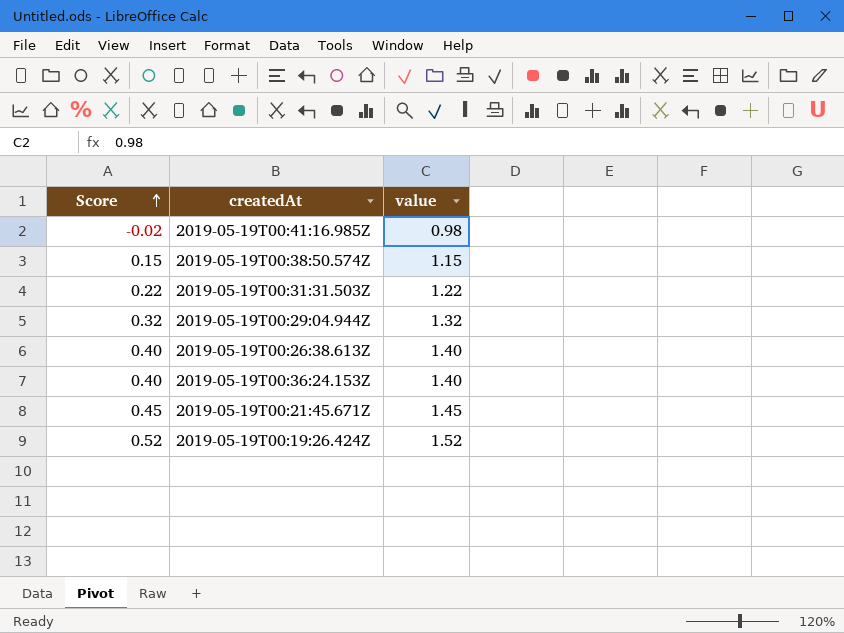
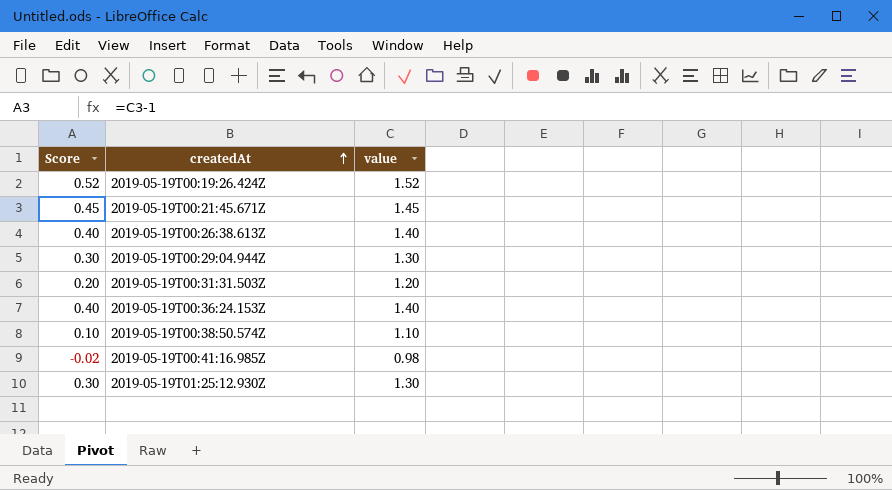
row order: Score ascending -> createdAt ascending
2019-05-19T00:29:04.944Z | Score: 0.32 -> 0.30
2019-05-19T00:29:04.944Z | value: 1.32 -> 1.30
2019-05-19T00:31:31.503Z | Score: 0.22 -> 0.20
2019-05-19T00:31:31.503Z | value: 1.22 -> 1.20
2019-05-19T00:38:50.574Z | Score: 0.15 -> 0.10
2019-05-19T00:38:50.574Z | value: 1.15 -> 1.10
row 2019-05-19T01:25:12.930Z: none -> 0.30 | 1.30

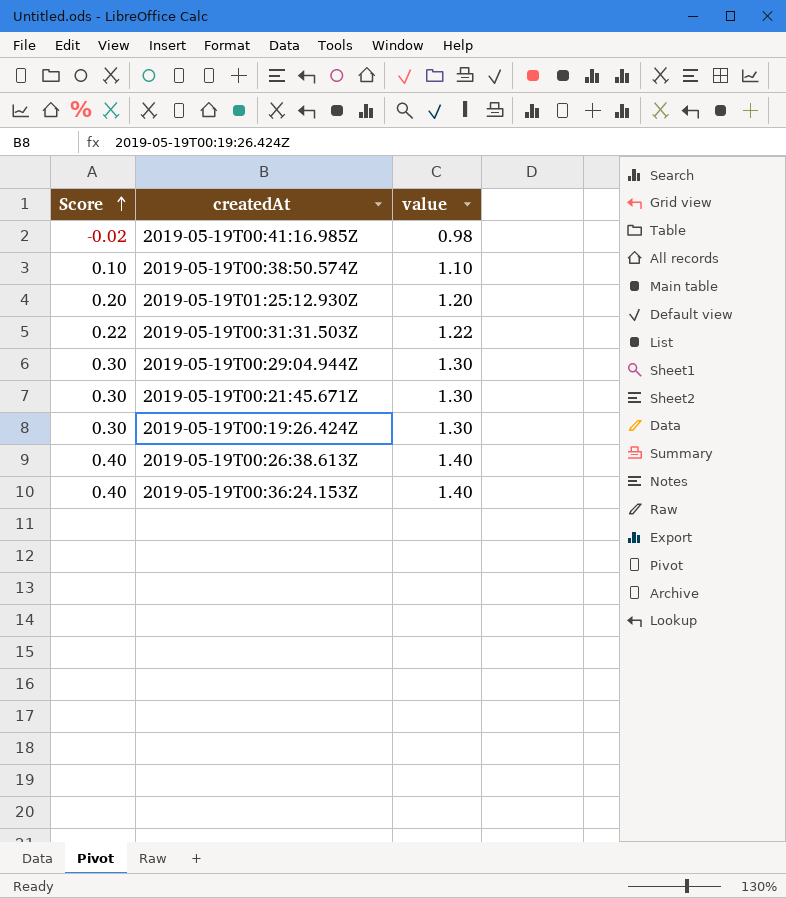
row order: createdAt ascending -> Score ascending
2019-05-19T01:25:12.930Z | Score: 0.30 -> 0.20
2019-05-19T01:25:12.930Z | value: 1.30 -> 1.20
2019-05-19T00:31:31.503Z | Score: 0.20 -> 0.22
2019-05-19T00:31:31.503Z | value: 1.20 -> 1.22
2019-05-19T00:21:45.671Z | Score: 0.45 -> 0.30
2019-05-19T00:21:45.671Z | value: 1.45 -> 1.30
2019-05-19T00:19:26.424Z | Score: 0.52 -> 0.30
2019-05-19T00:19:26.424Z | value: 1.52 -> 1.30

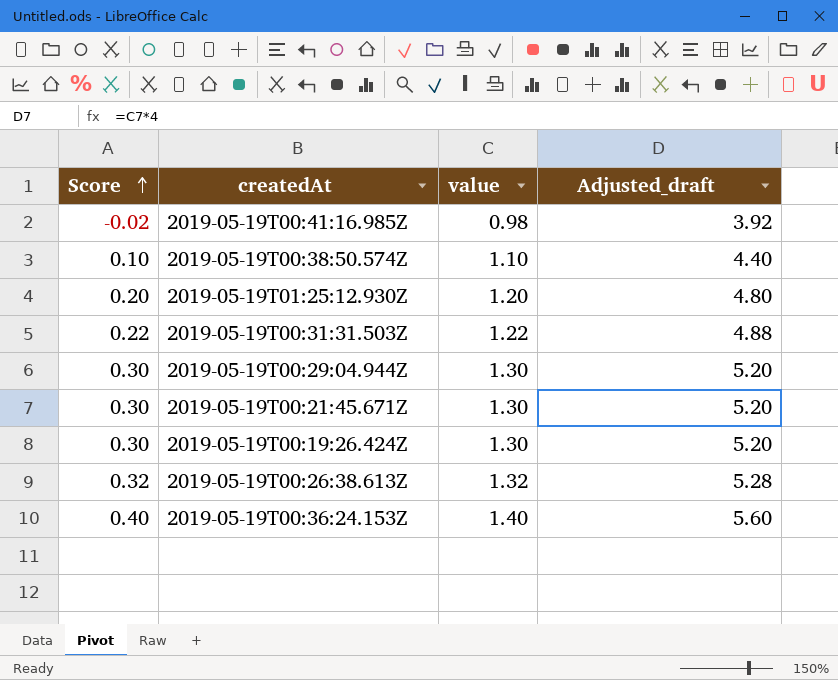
column Adjusted_draft | formula: none -> [value] * 4
2019-05-19T00:26:38.613Z | Score: 0.40 -> 0.32
2019-05-19T00:26:38.613Z | value: 1.40 -> 1.32

